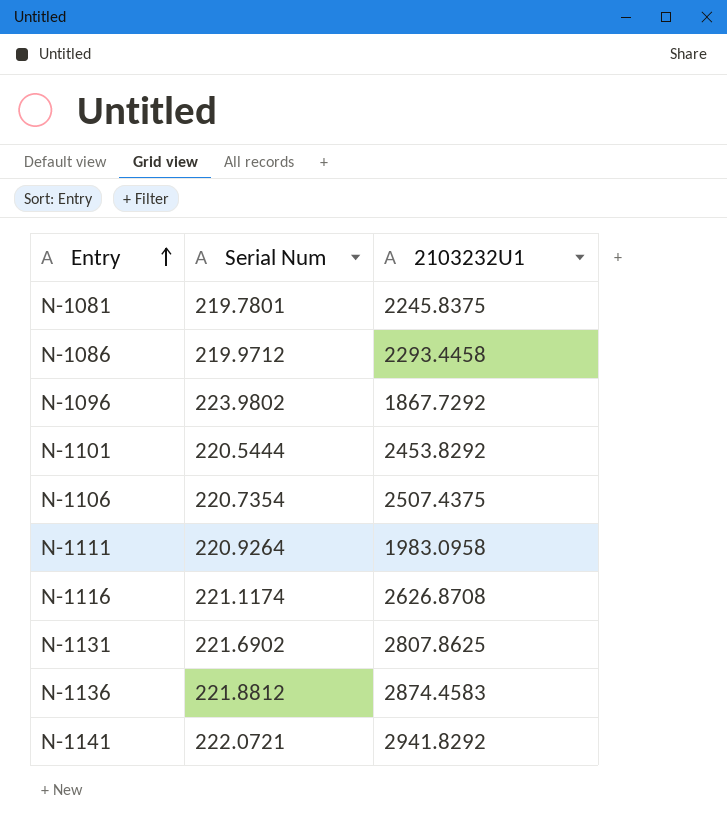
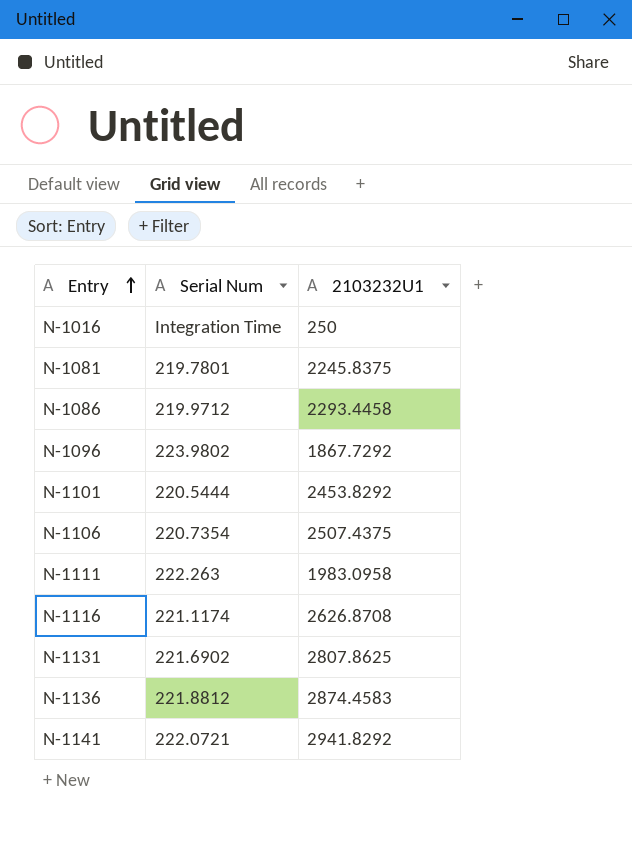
row N-1016: none -> Integration Time | 250
N-1111 | Serial Num: 220.9264 -> 222.263

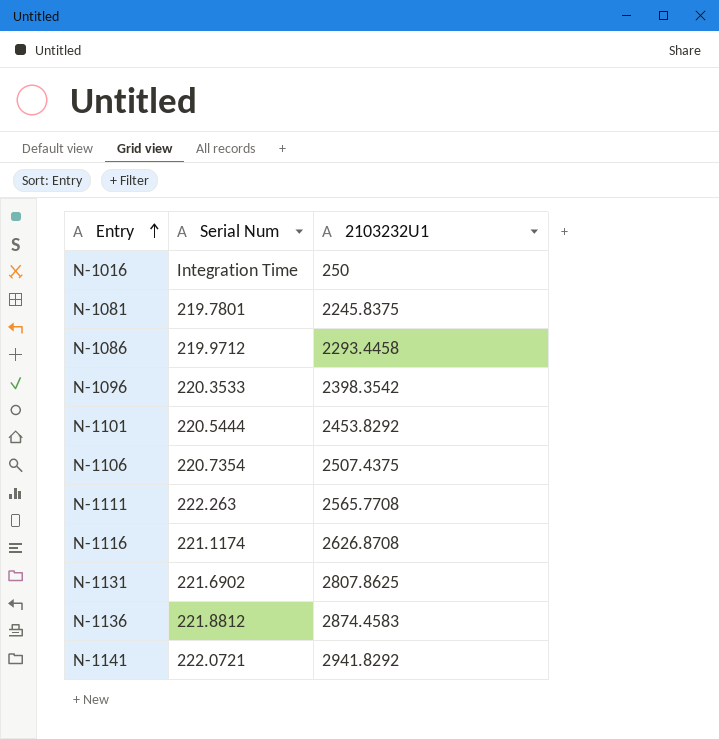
N-1096 | Serial Num: 223.9802 -> 220.3533
N-1096 | 2103232U1: 1867.7292 -> 2398.3542
N-1111 | 2103232U1: 1983.0958 -> 2565.7708

